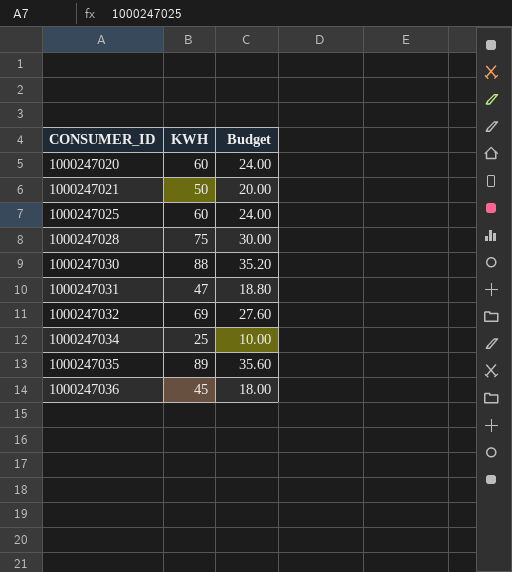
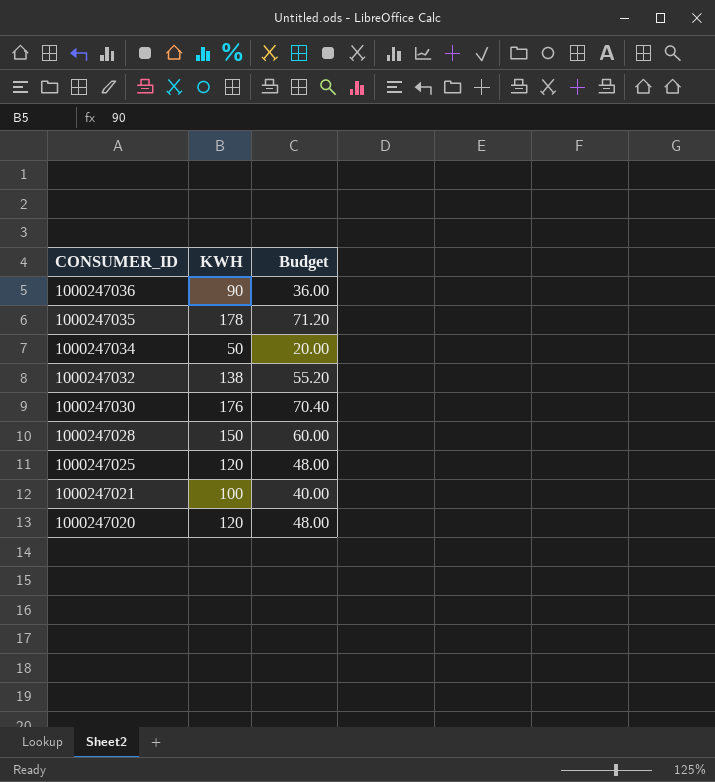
row order: CONSUMER_ID ascending -> CONSUMER_ID descending
row 1000247031: 47 | 18.80 -> none
1000247036 | KWH: 45 -> 90
1000247036 | Budget: 18.00 -> 36.00
1000247035 | KWH: 89 -> 178
1000247035 | Budget: 35.60 -> 71.20
1000247034 | KWH: 25 -> 50
1000247034 | Budget: 10.00 -> 20.00
1000247032 | KWH: 69 -> 138
1000247032 | Budget: 27.60 -> 55.20
1000247030 | KWH: 88 -> 176
1000247030 | Budget: 35.20 -> 70.40
1000247028 | KWH: 75 -> 150
1000247028 | Budget: 30.00 -> 60.00
1000247025 | KWH: 60 -> 120
1000247025 | Budget: 24.00 -> 48.00
1000247021 | KWH: 50 -> 100
1000247021 | Budget: 20.00 -> 40.00
1000247020 | KWH: 60 -> 120
1000247020 | Budget: 24.00 -> 48.00

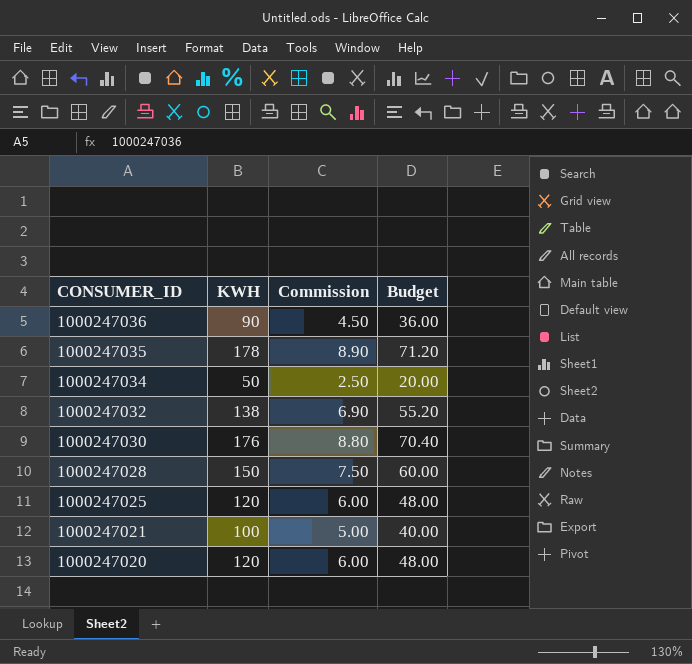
column Commission | formula: none -> [KWH] * 0.05

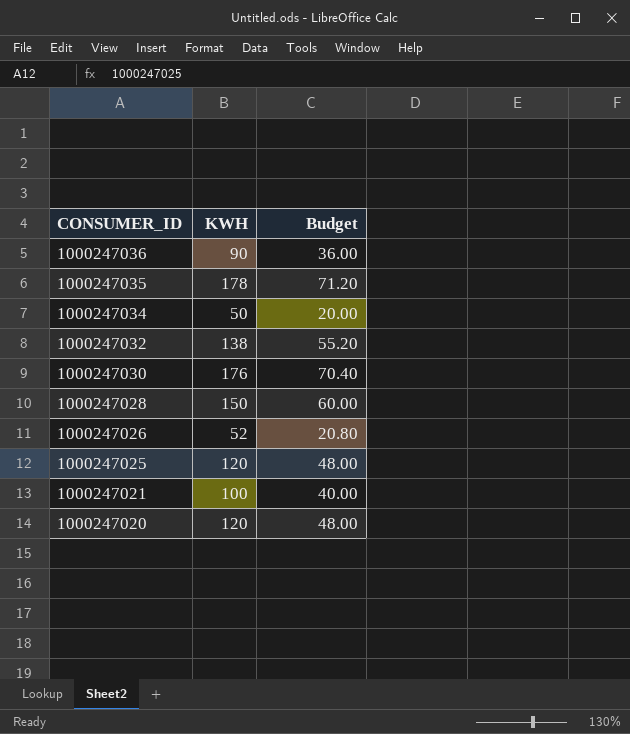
column Commission | formula: [KWH] * 0.05 -> none
row 1000247026: none -> 52 | 20.80

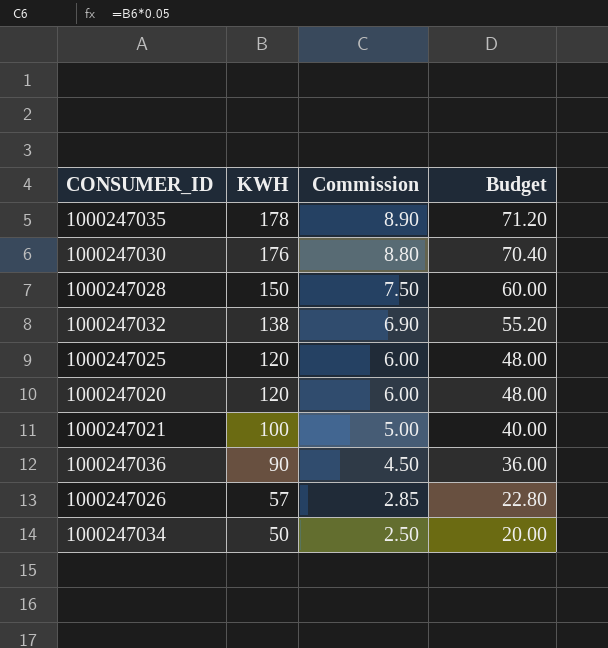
row order: CONSUMER_ID descending -> KWH descending
column Commission | formula: none -> [KWH] * 0.05
1000247026 | KWH: 52 -> 57
1000247026 | Budget: 20.80 -> 22.80

